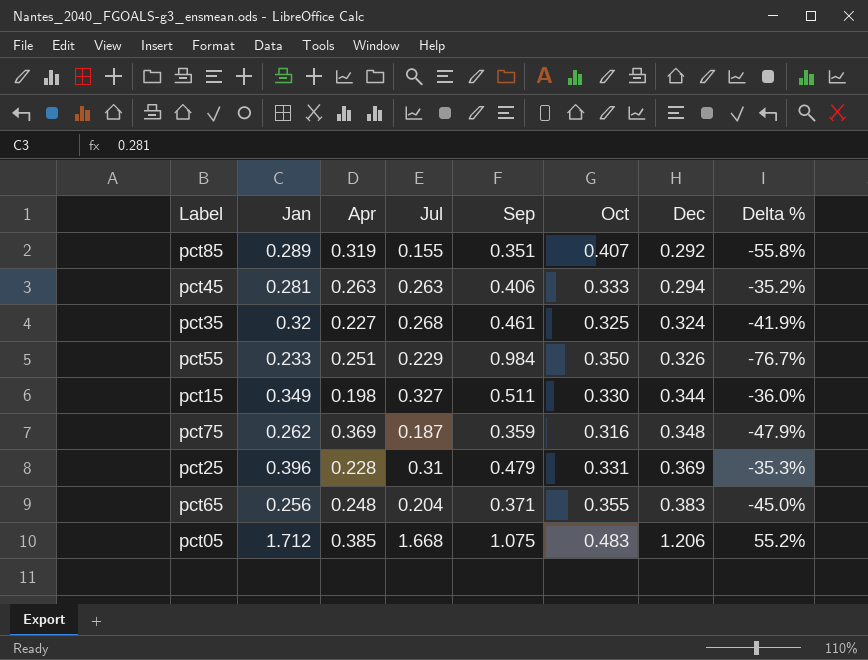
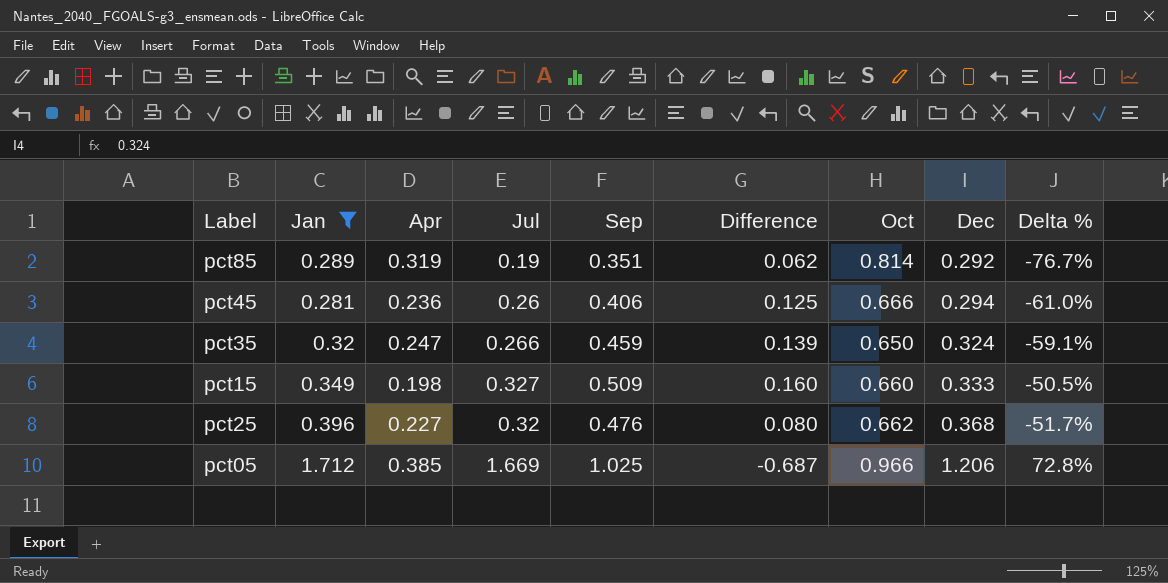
filter: none -> Jan >= 0.281
column Difference | formula: none -> [Sep] - [Jan]
column Delta % | formula: ([Jul] - [Sep]) / [Sep] -> ([Jul] - [Oct]) / [Oct]
pct85 | Jul: 0.155 -> 0.19
pct85 | Oct: 0.407 -> 0.814
pct45 | Apr: 0.263 -> 0.236
pct45 | Jul: 0.263 -> 0.26
pct45 | Oct: 0.333 -> 0.666
pct35 | Apr: 0.227 -> 0.247
pct35 | Jul: 0.268 -> 0.266
pct35 | Sep: 0.461 -> 0.459
pct35 | Oct: 0.325 -> 0.650
pct15 | Sep: 0.511 -> 0.509
pct15 | Oct: 0.330 -> 0.660
pct15 | Dec: 0.344 -> 0.333
pct25 | Apr: 0.228 -> 0.227
pct25 | Jul: 0.31 -> 0.32
pct25 | Sep: 0.479 -> 0.476
pct25 | Oct: 0.331 -> 0.662
pct25 | Dec: 0.369 -> 0.368
pct05 | Jul: 1.668 -> 1.669
pct05 | Sep: 1.075 -> 1.025
pct05 | Oct: 0.483 -> 0.966

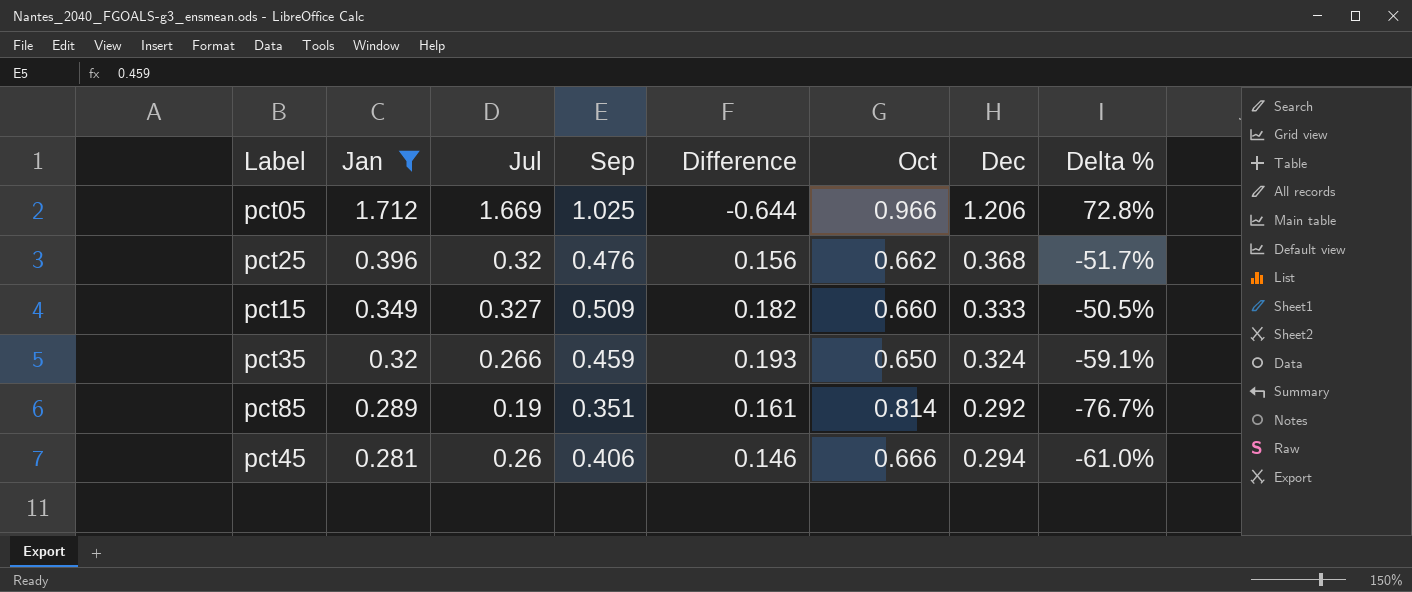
row order: Dec ascending -> Jan descending
column Apr | position: 3 -> none
column Difference | formula: [Sep] - [Jan] -> [Sep] - [Jul]

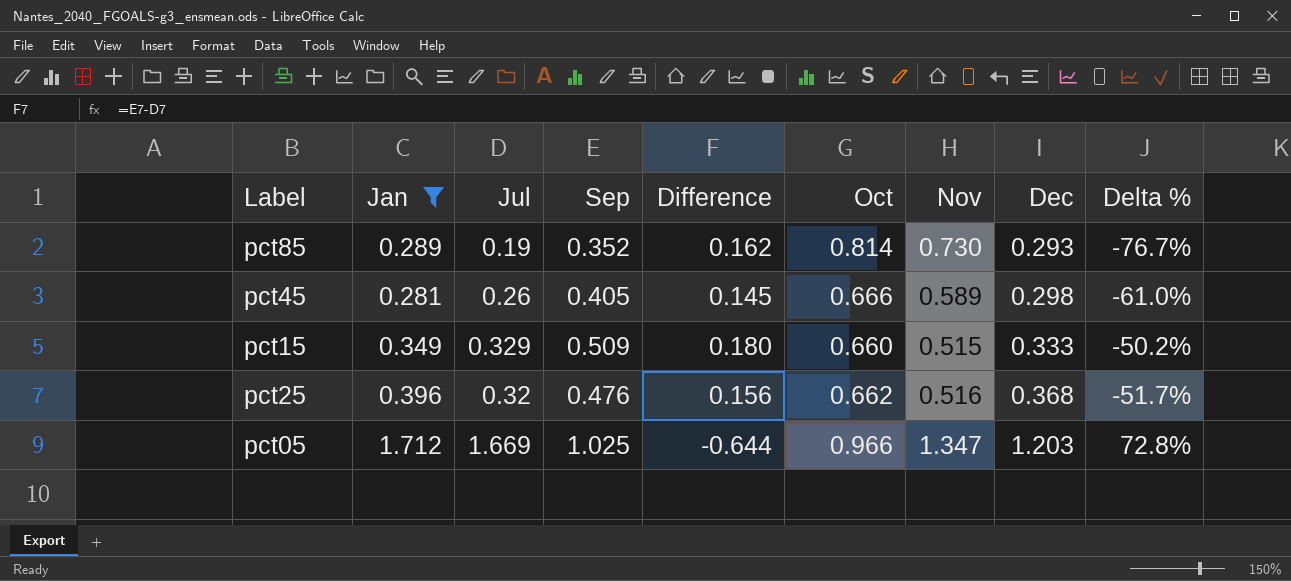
row order: Jan descending -> Dec ascending
column Nov | position: none -> 7
row pct35: 0.32 | 0.266 | 0.459 | 0.193 | 0.650 | 0.324 | -59.1% -> none
pct85 | Sep: 0.351 -> 0.352
pct85 | Difference: 0.161 -> 0.162
pct85 | Dec: 0.292 -> 0.293
pct45 | Sep: 0.406 -> 0.405
pct45 | Difference: 0.146 -> 0.145
pct45 | Dec: 0.294 -> 0.298
pct15 | Jul: 0.327 -> 0.329
pct15 | Difference: 0.182 -> 0.180
pct15 | Delta %: -50.5% -> -50.2%
pct05 | Dec: 1.206 -> 1.203

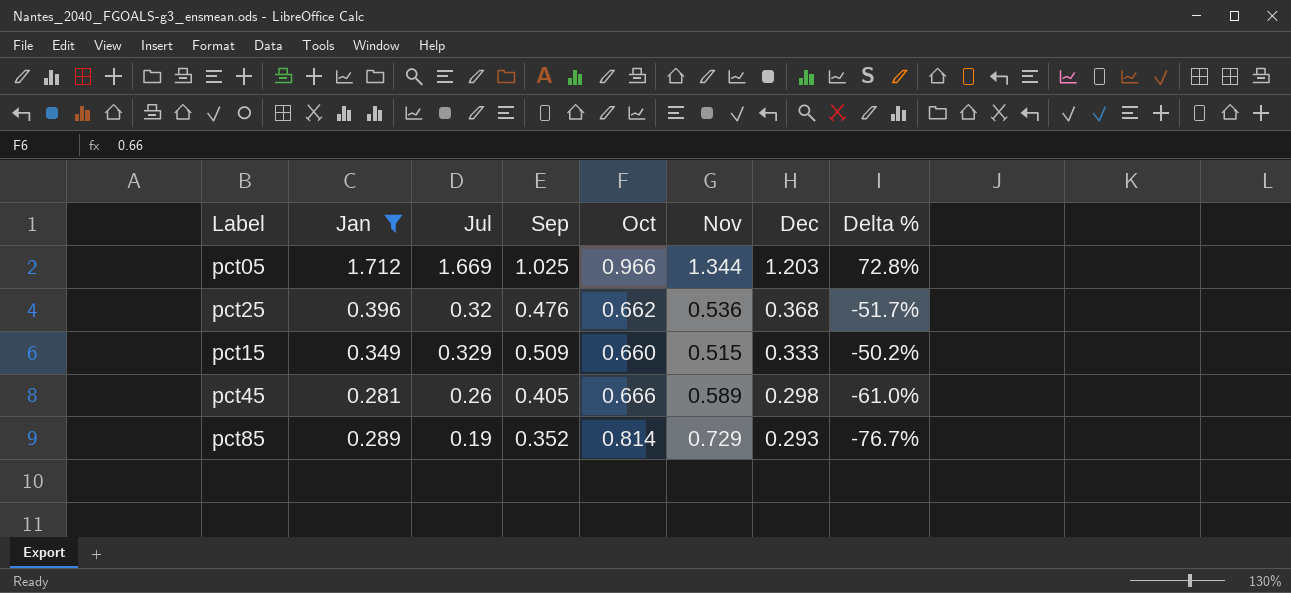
row order: Dec ascending -> Dec descending
column Difference | formula: [Sep] - [Jul] -> none
pct05 | Nov: 1.347 -> 1.344
pct25 | Nov: 0.516 -> 0.536
pct85 | Nov: 0.730 -> 0.729

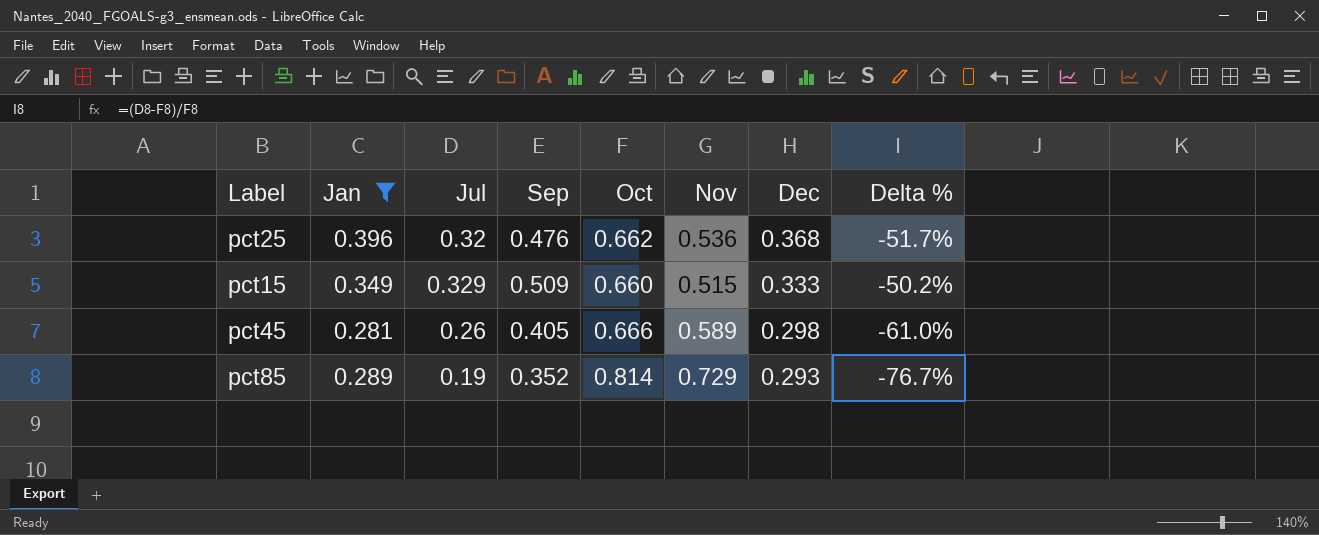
row pct05: 1.712 | 1.669 | 1.025 | 0.966 | 1.344 | 1.203 | 72.8% -> none

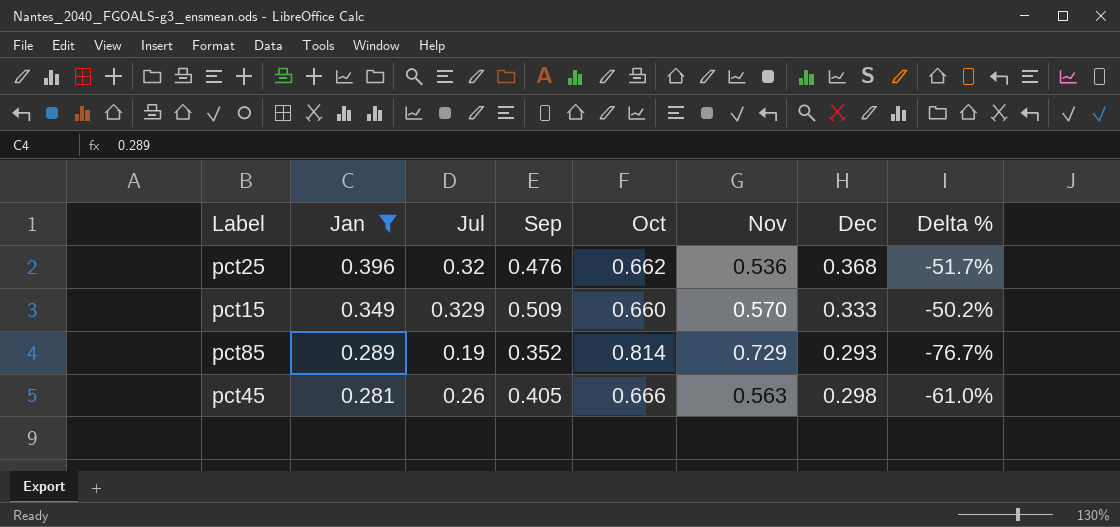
row order: Dec descending -> Jan descending
pct15 | Nov: 0.515 -> 0.570
pct45 | Nov: 0.589 -> 0.563

